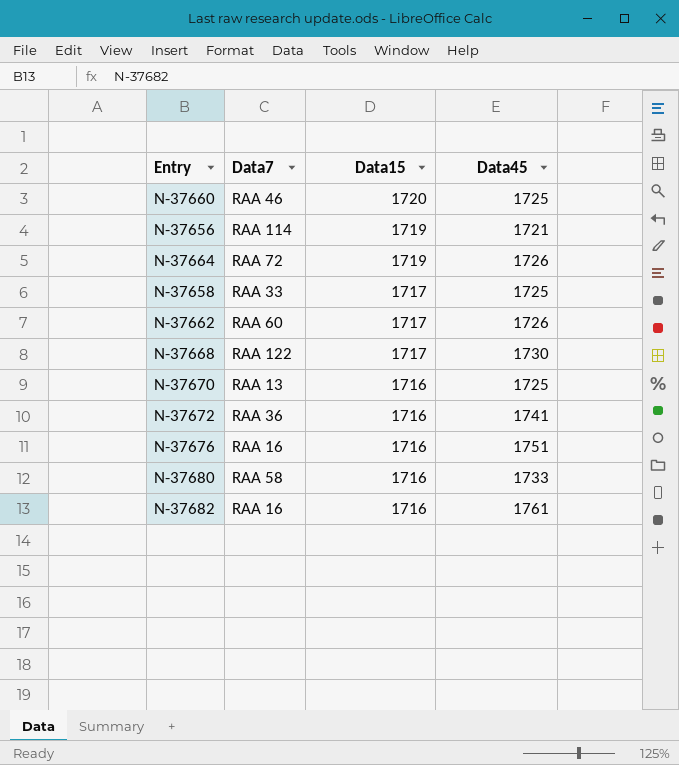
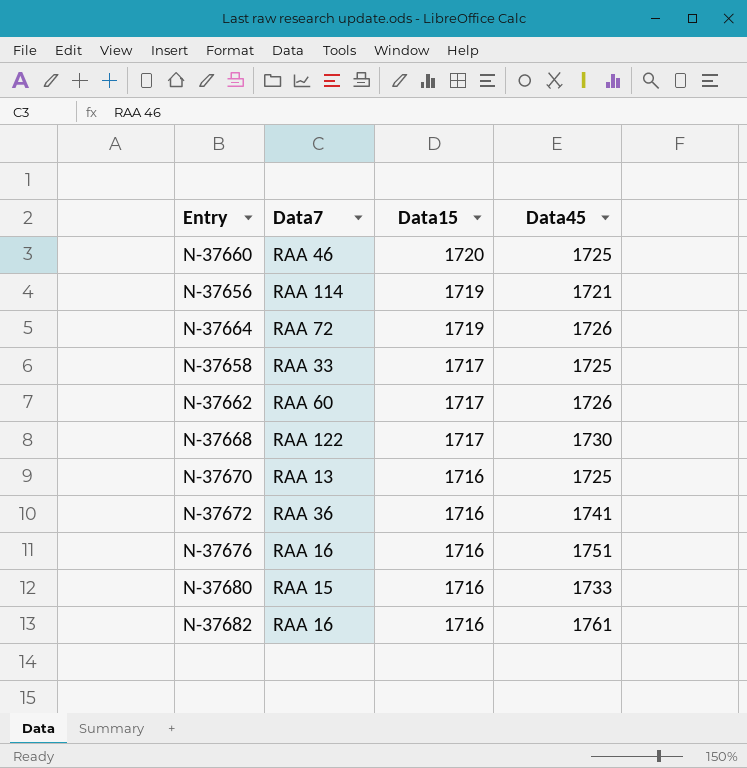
N-37680 | Data7: RAA 58 -> RAA 15

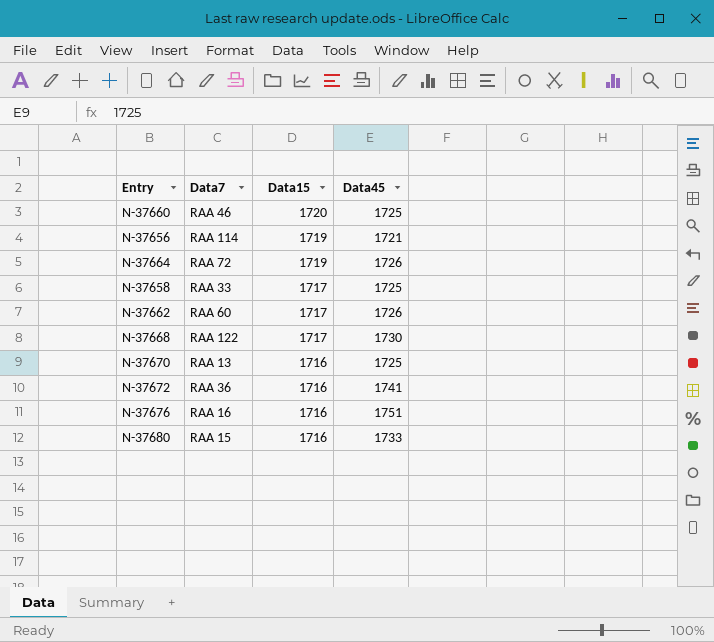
row N-37682: RAA 16 | 1716 | 1761 -> none

